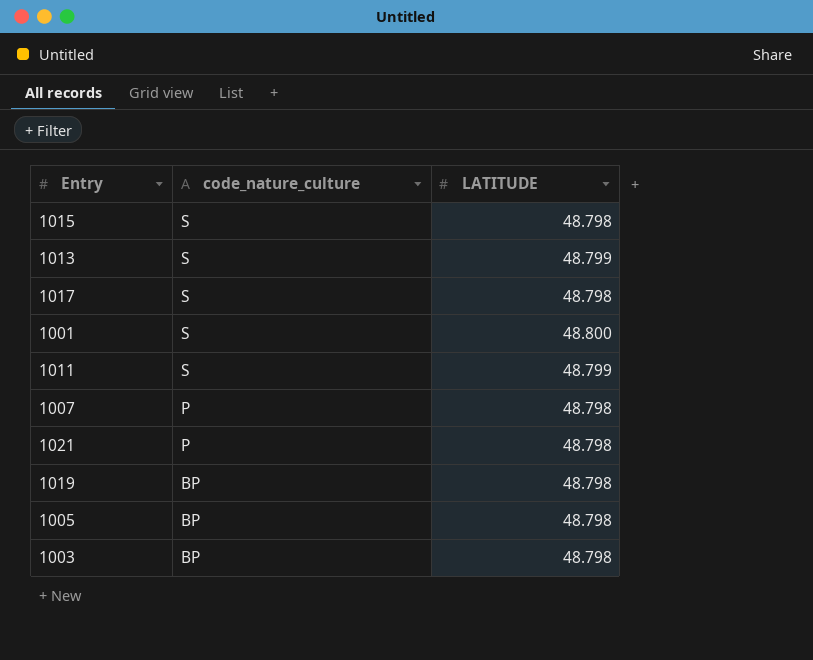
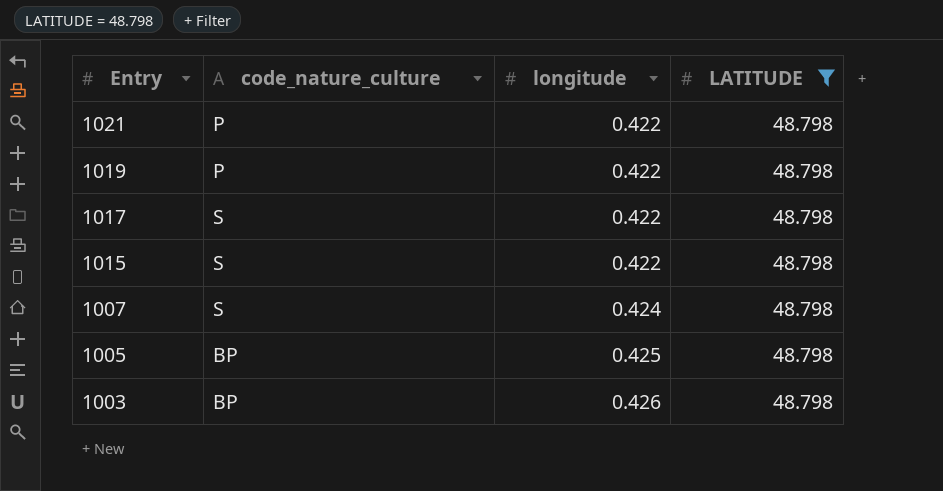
filter: none -> LATITUDE = 48.798
row order: code_nature_culture descending -> Entry descending
column longitude | position: none -> 3
1019 | code_nature_culture: BP -> P
1007 | code_nature_culture: P -> S

